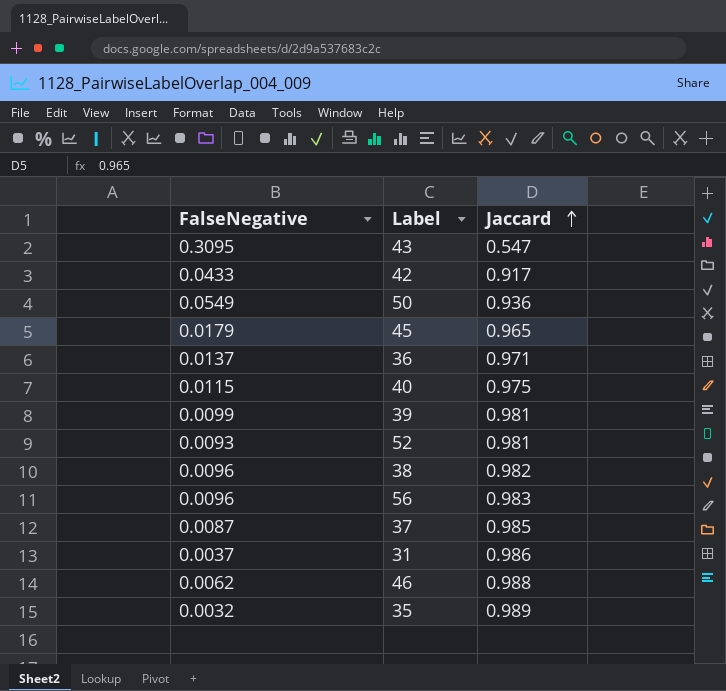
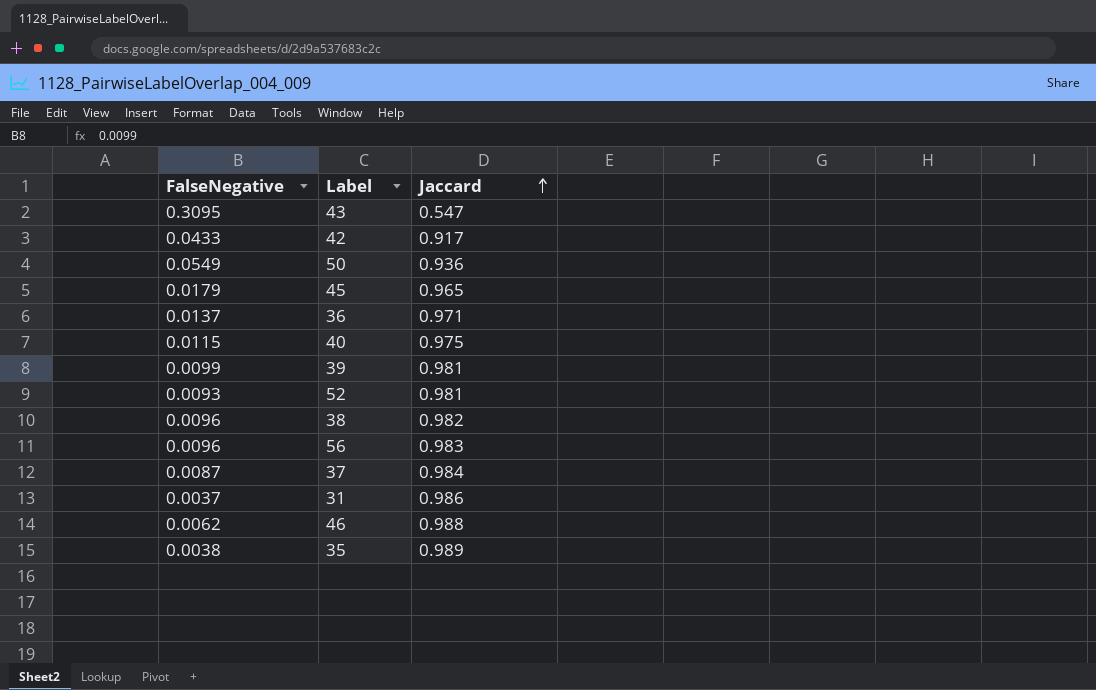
37 | Jaccard: 0.985 -> 0.984
35 | FalseNegative: 0.0032 -> 0.0038

